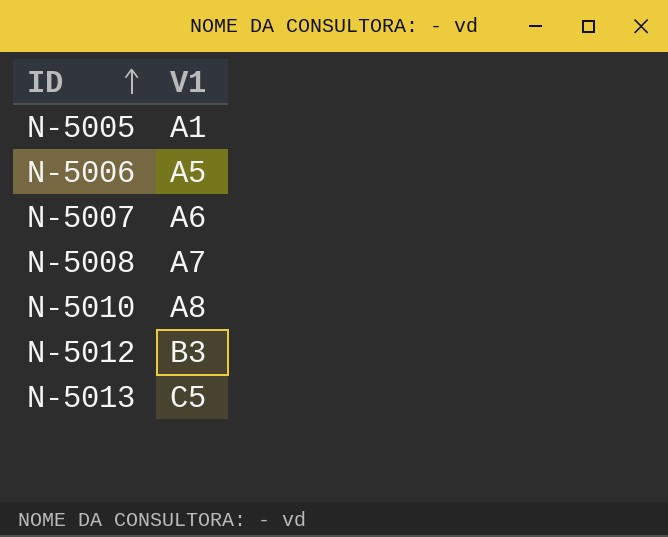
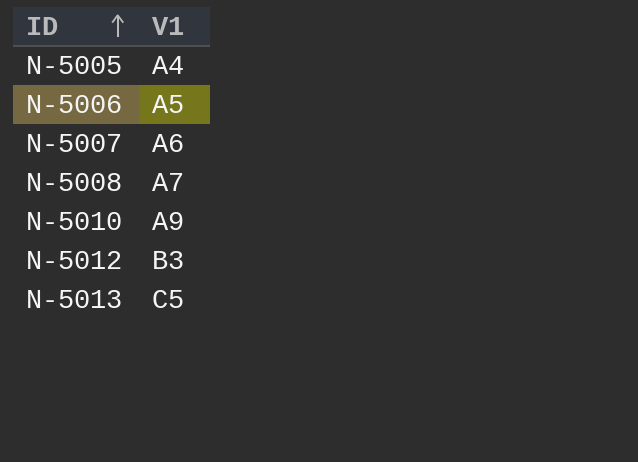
N-5005 | V1: A1 -> A4
N-5010 | V1: A8 -> A9

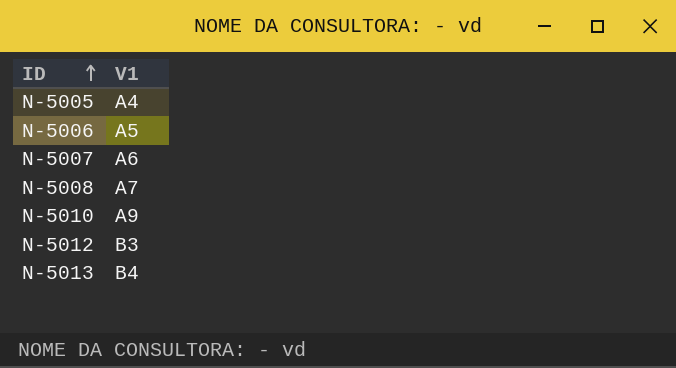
N-5013 | V1: C5 -> B4

